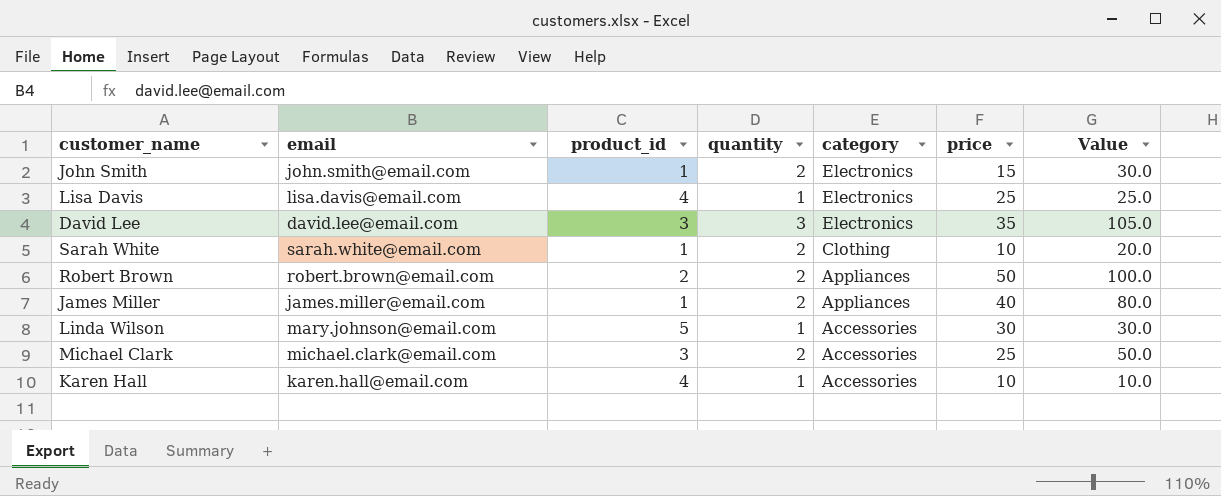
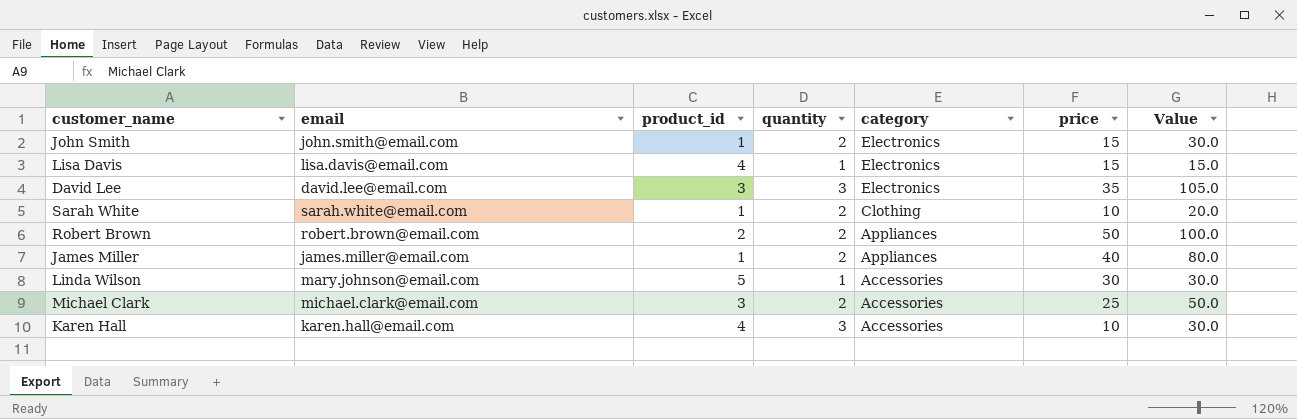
Lisa Davis | price: 25 -> 15
Lisa Davis | Value: 25.0 -> 15.0
Karen Hall | quantity: 1 -> 3
Karen Hall | Value: 10.0 -> 30.0

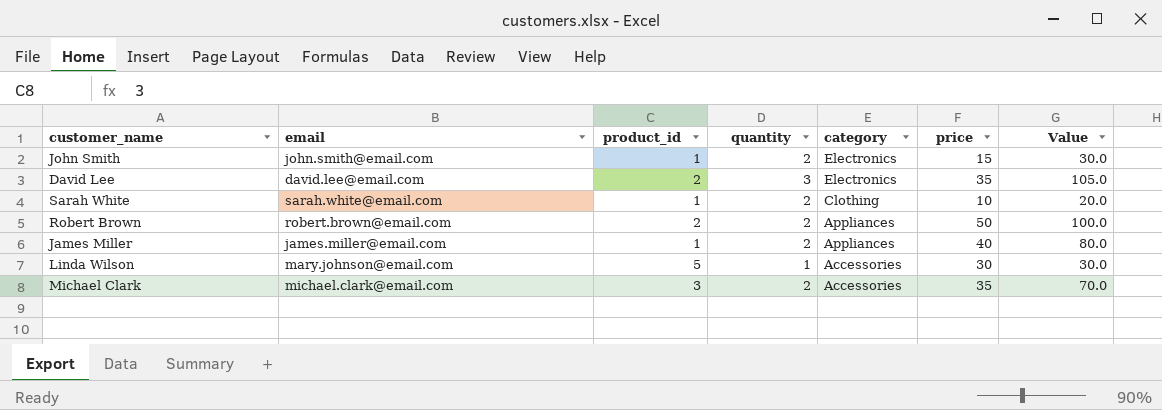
row Lisa Davis: lisa.davis@email.com | 4 | 1 | Electronics | 15 | 15.0 -> none
row Karen Hall: karen.hall@email.com | 4 | 3 | Accessories | 10 | 30.0 -> none
David Lee | product_id: 3 -> 2
Michael Clark | price: 25 -> 35
Michael Clark | Value: 50.0 -> 70.0

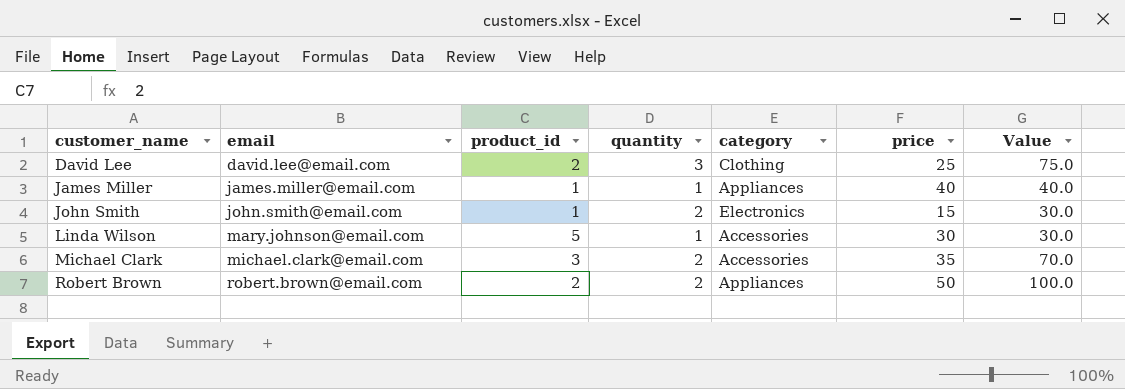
row order: category descending -> customer_name ascending
row Sarah White: sarah.white@email.com | 1 | 2 | Clothing | 10 | 20.0 -> none
David Lee | category: Electronics -> Clothing
David Lee | price: 35 -> 25
David Lee | Value: 105.0 -> 75.0
James Miller | quantity: 2 -> 1
James Miller | Value: 80.0 -> 40.0

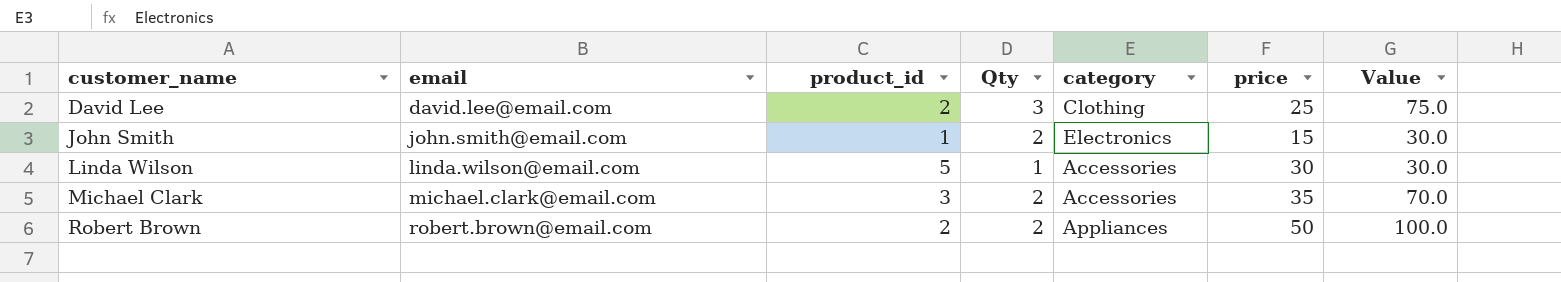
column name: quantity -> Qty
row James Miller: james.miller@email.com | 1 | 1 | Appliances | 40 | 40.0 -> none
Linda Wilson | email: mary.johnson@email.com -> linda.wilson@email.com

